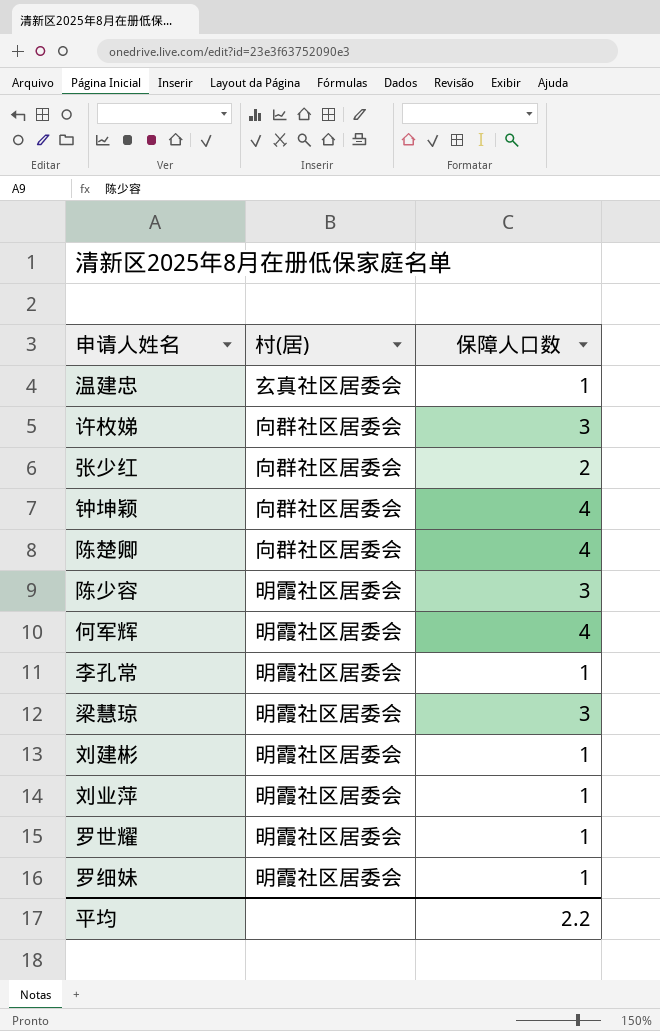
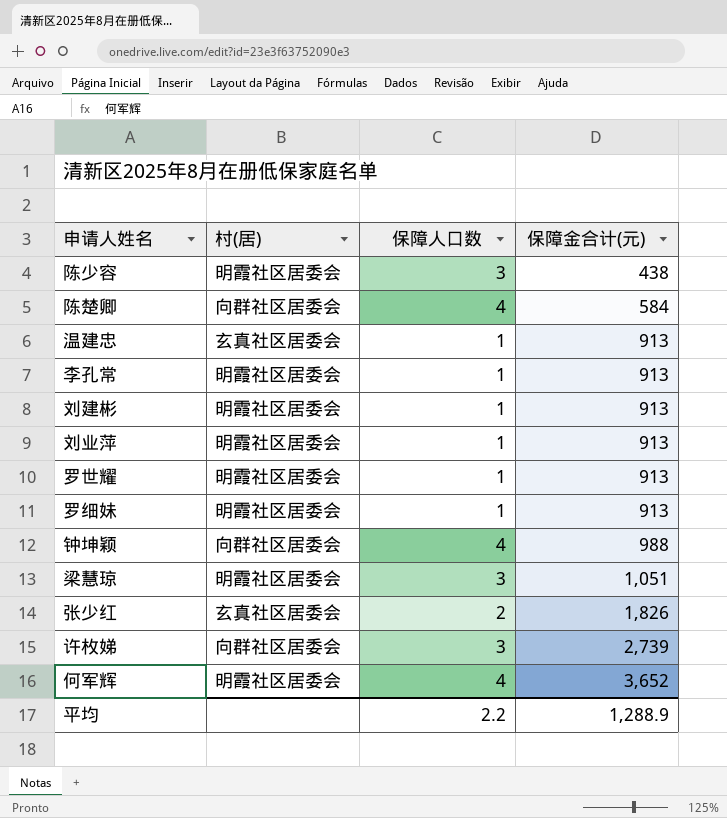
row order: none -> 保障金合计(元) ascending
column 保障金合计(元) | position: none -> 4
张少红 | 村(居): 向群社区居委会 -> 玄真社区居委会

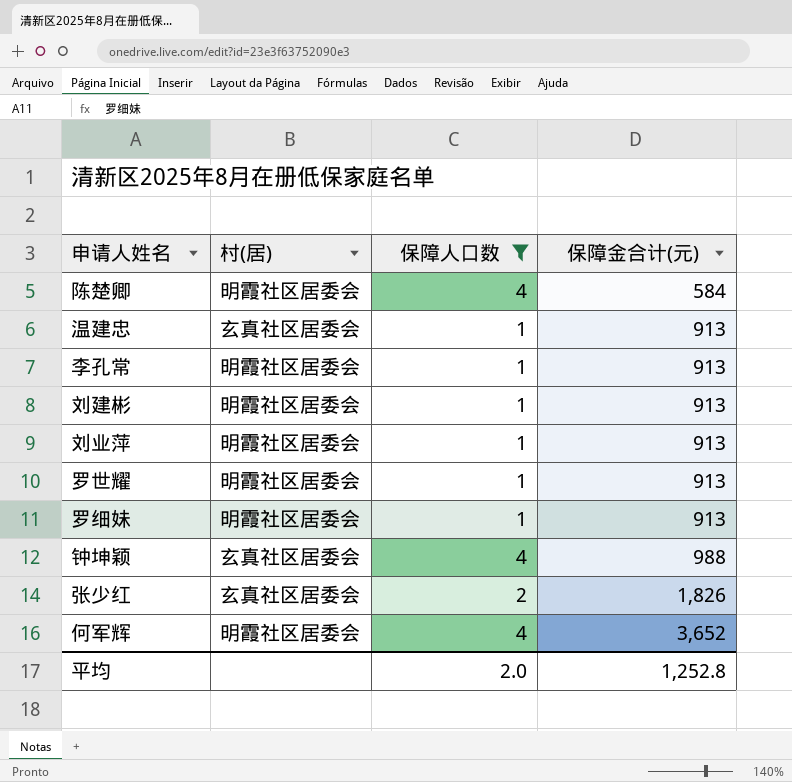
filter: none -> 保障人口数 != 3
陈楚卿 | 村(居): 向群社区居委会 -> 明霞社区居委会
钟坤颖 | 村(居): 向群社区居委会 -> 玄真社区居委会
平均 | 保障人口数: 2.2 -> 2.0
平均 | 保障金合计(元): 1,288.9 -> 1,252.8

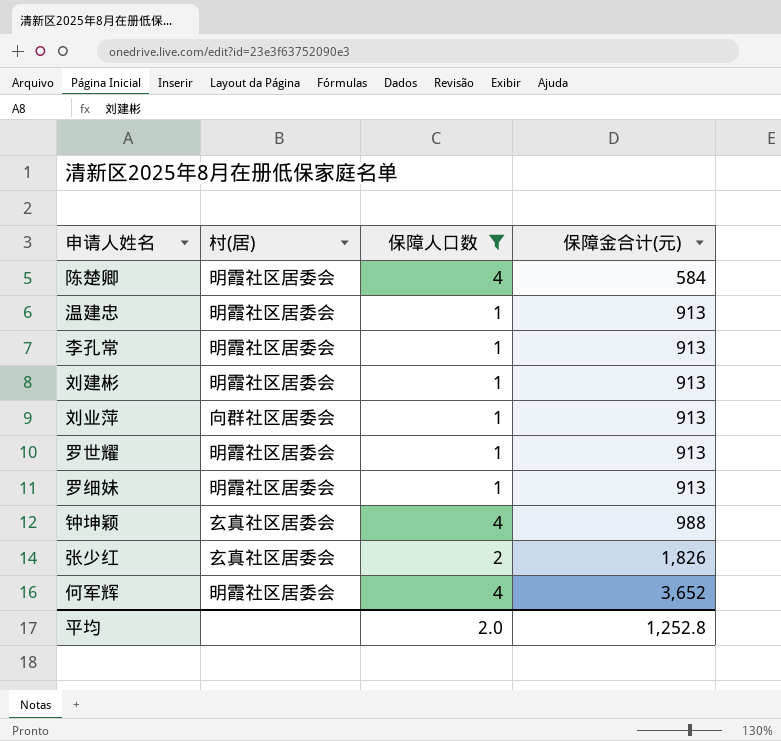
温建忠 | 村(居): 玄真社区居委会 -> 明霞社区居委会
刘业萍 | 村(居): 明霞社区居委会 -> 向群社区居委会

